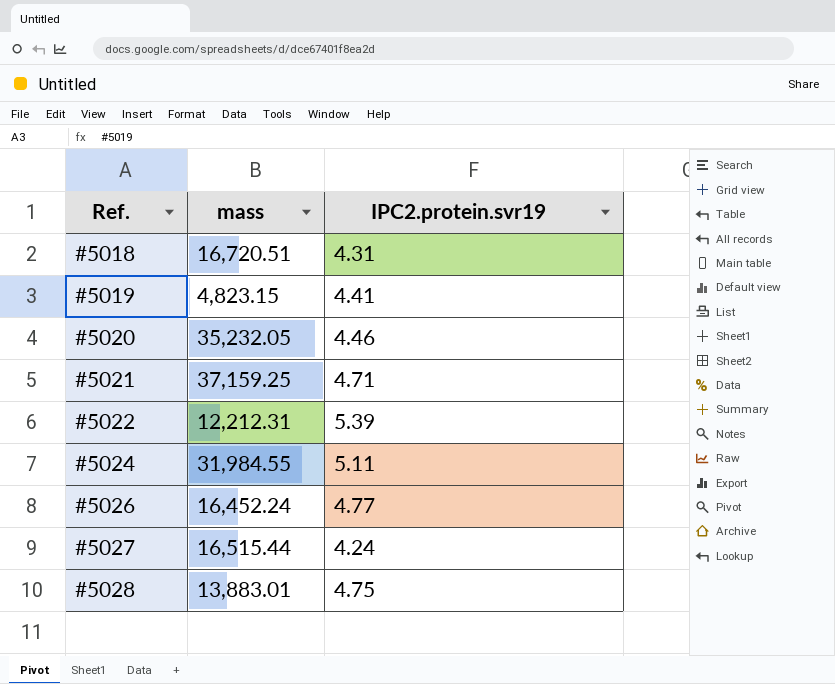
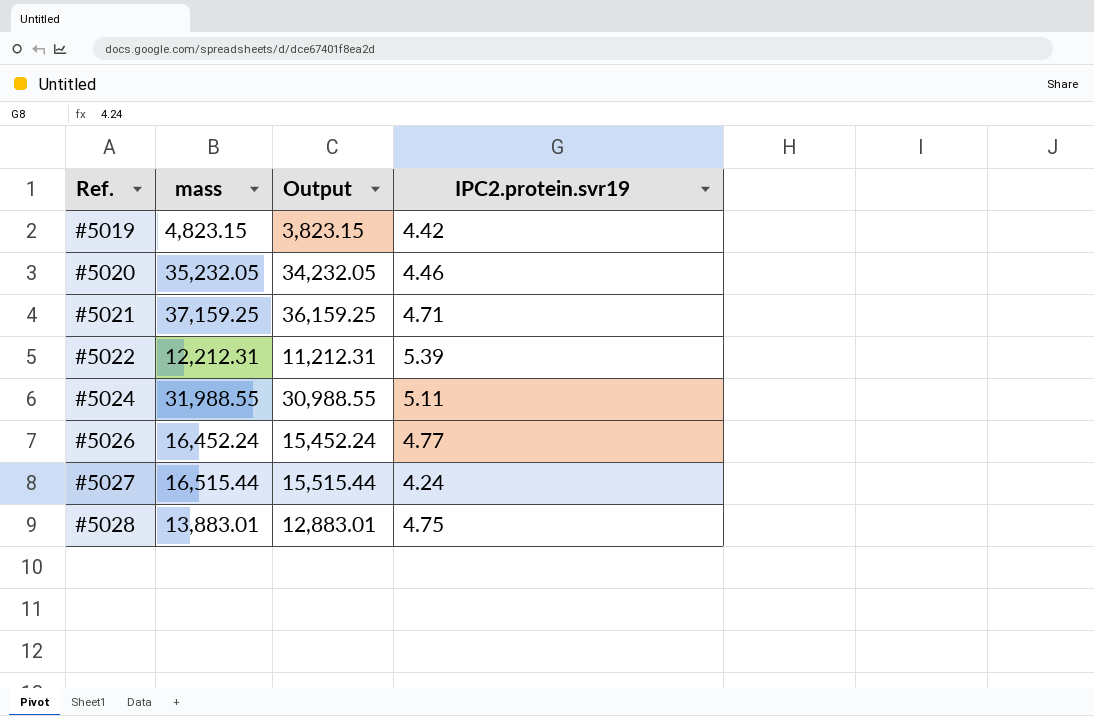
column Output | formula: none -> [mass] - 1000
row #5018: 16,720.51 | 4.31 -> none
#5019 | IPC2.protein.svr19: 4.41 -> 4.42
#5024 | mass: 31,984.55 -> 31,988.55

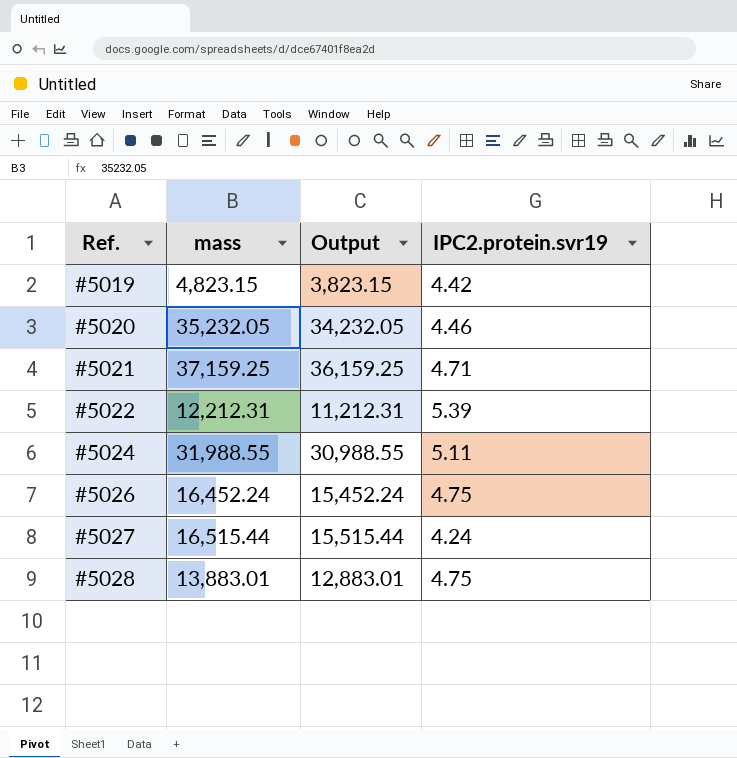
#5026 | IPC2.protein.svr19: 4.77 -> 4.75

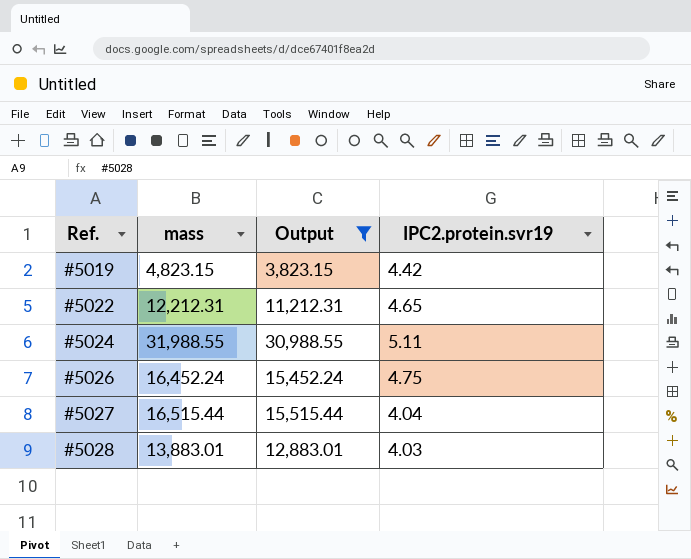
filter: none -> Output <= 30,988.55
#5022 | IPC2.protein.svr19: 5.39 -> 4.65
#5027 | IPC2.protein.svr19: 4.24 -> 4.04
#5028 | IPC2.protein.svr19: 4.75 -> 4.03

